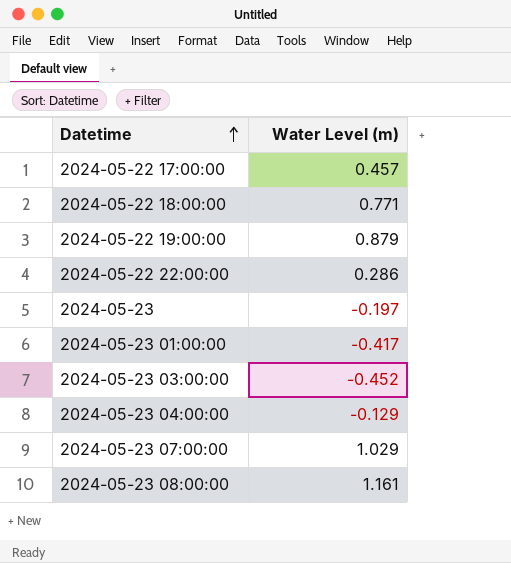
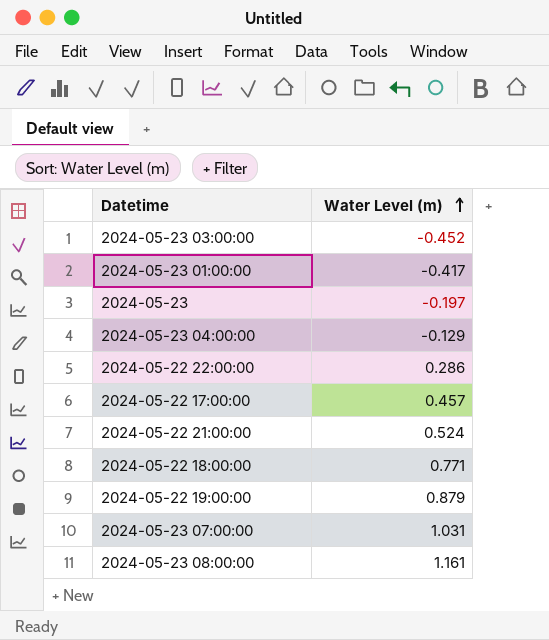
row order: Datetime ascending -> Water Level (m) ascending
row 2024-05-22 21:00:00: none -> 0.524
2024-05-23 07:00:00 | Water Level (m): 1.029 -> 1.031

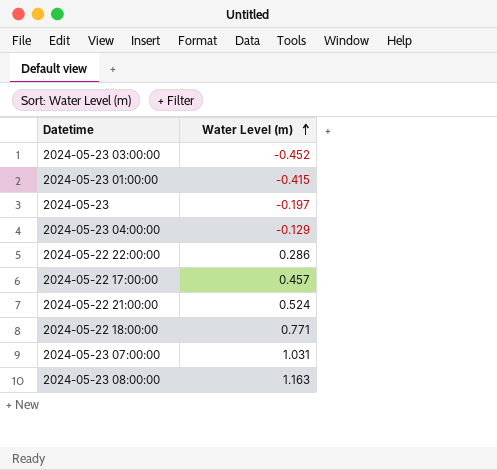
row 2024-05-22 19:00:00: 0.879 -> none
2024-05-23 01:00:00 | Water Level (m): -0.417 -> -0.415
2024-05-23 08:00:00 | Water Level (m): 1.161 -> 1.163

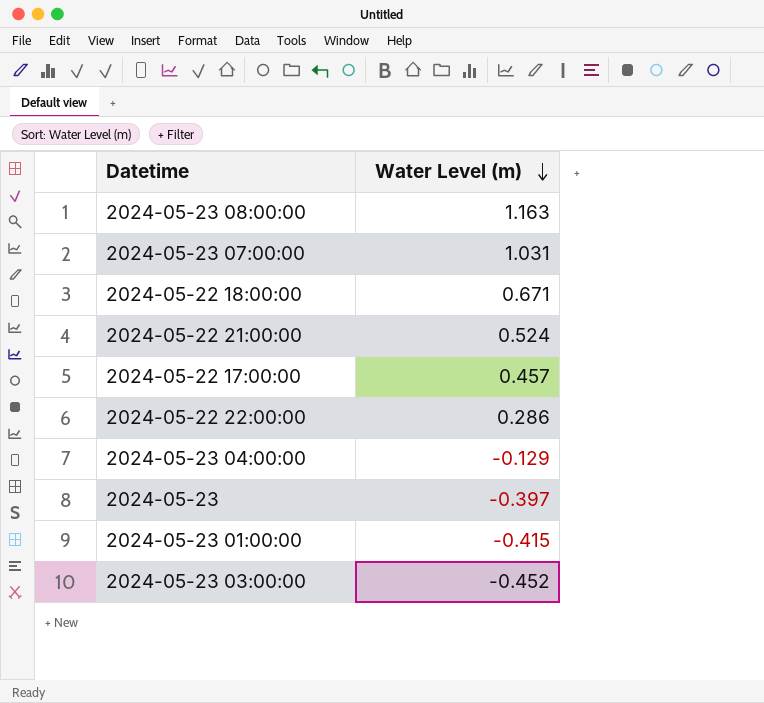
row order: Water Level (m) ascending -> Water Level (m) descending
2024-05-22 18:00:00 | Water Level (m): 0.771 -> 0.671
2024-05-23 | Water Level (m): -0.197 -> -0.397

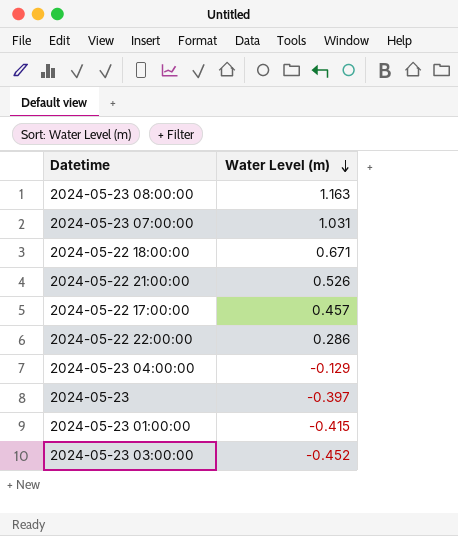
2024-05-22 21:00:00 | Water Level (m): 0.524 -> 0.526

